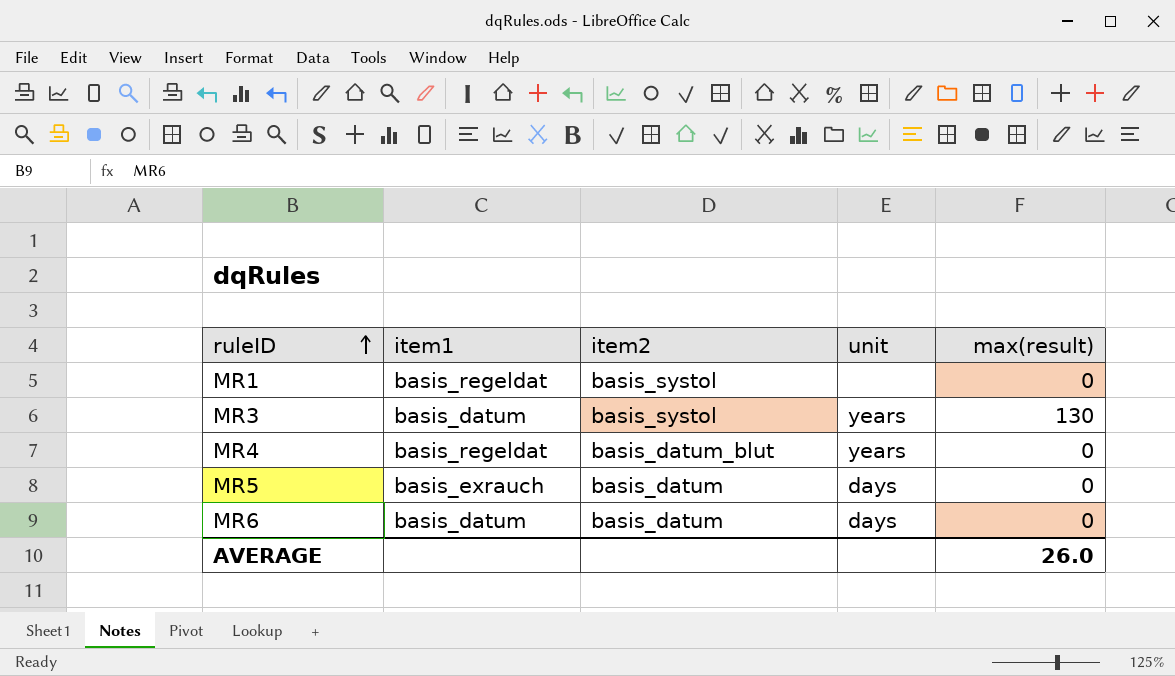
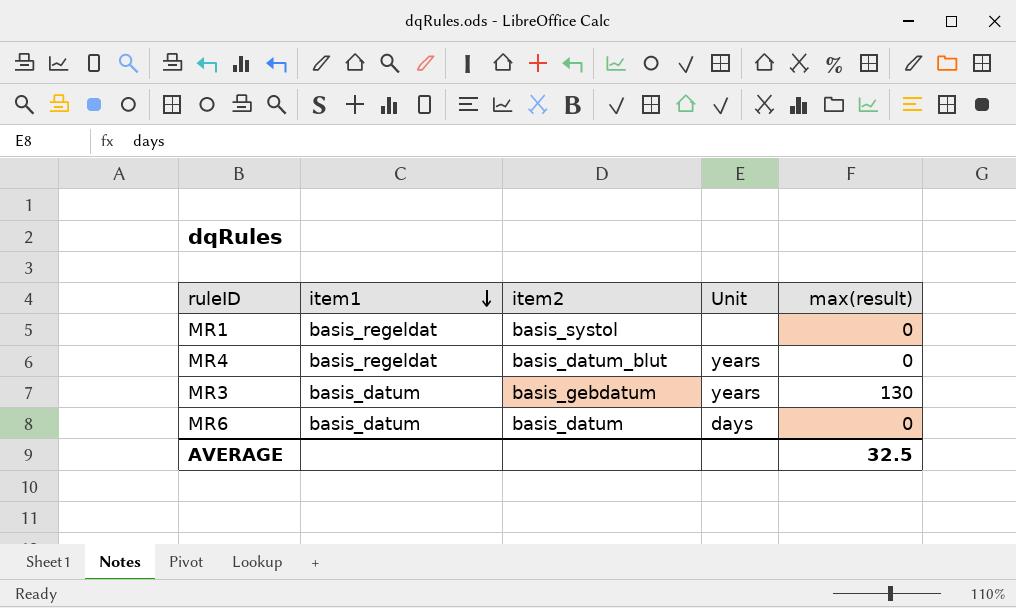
row order: ruleID ascending -> item1 descending
column name: unit -> Unit
row MR5: basis_exrauch | basis_datum | days | 0 -> none
MR3 | item2: basis_systol -> basis_gebdatum
AVERAGE | max(result): 26.0 -> 32.5

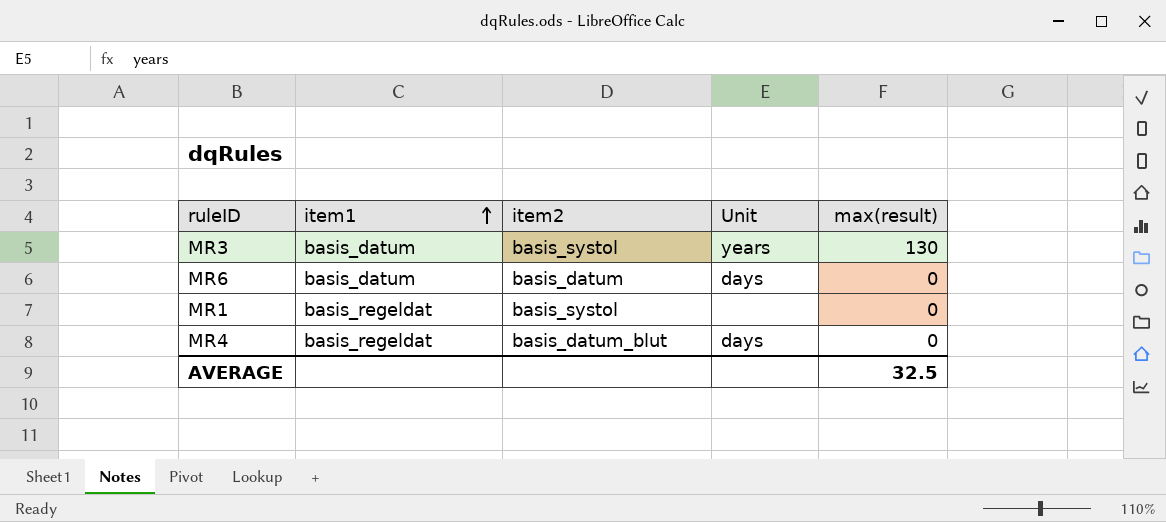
row order: item1 descending -> item1 ascending
MR3 | item2: basis_gebdatum -> basis_systol
MR4 | Unit: years -> days

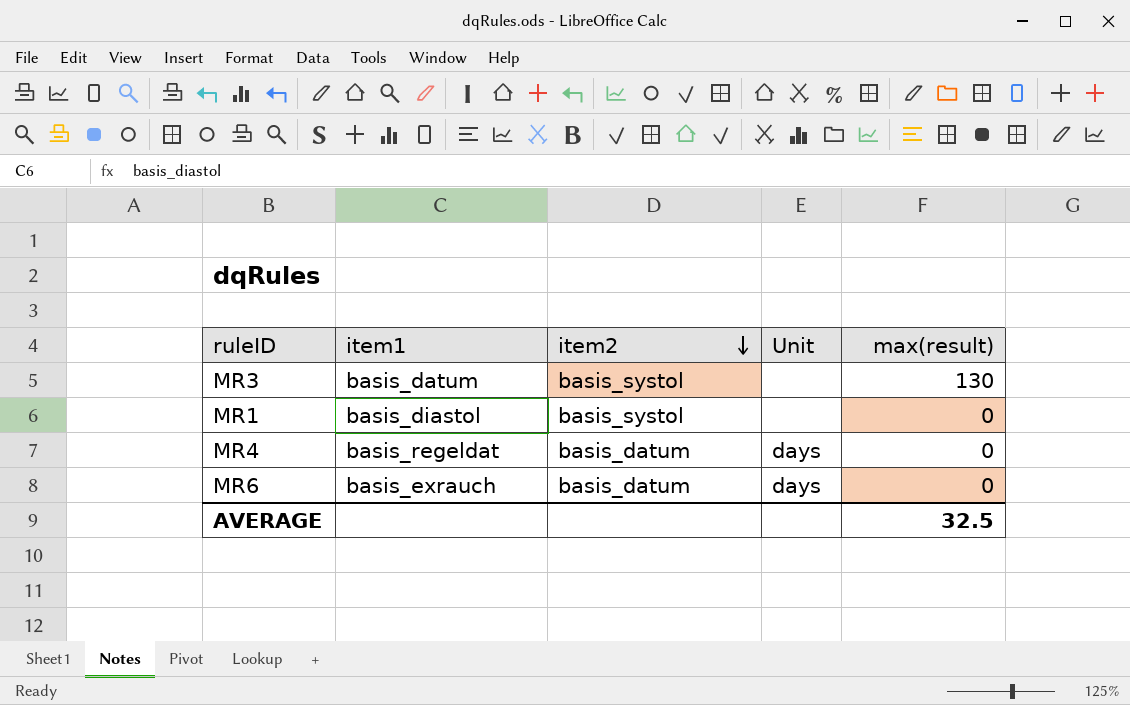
row order: item1 ascending -> item2 descending
MR3 | Unit: years -> none
MR1 | item1: basis_regeldat -> basis_diastol
MR4 | item2: basis_datum_blut -> basis_datum
MR6 | item1: basis_datum -> basis_exrauch

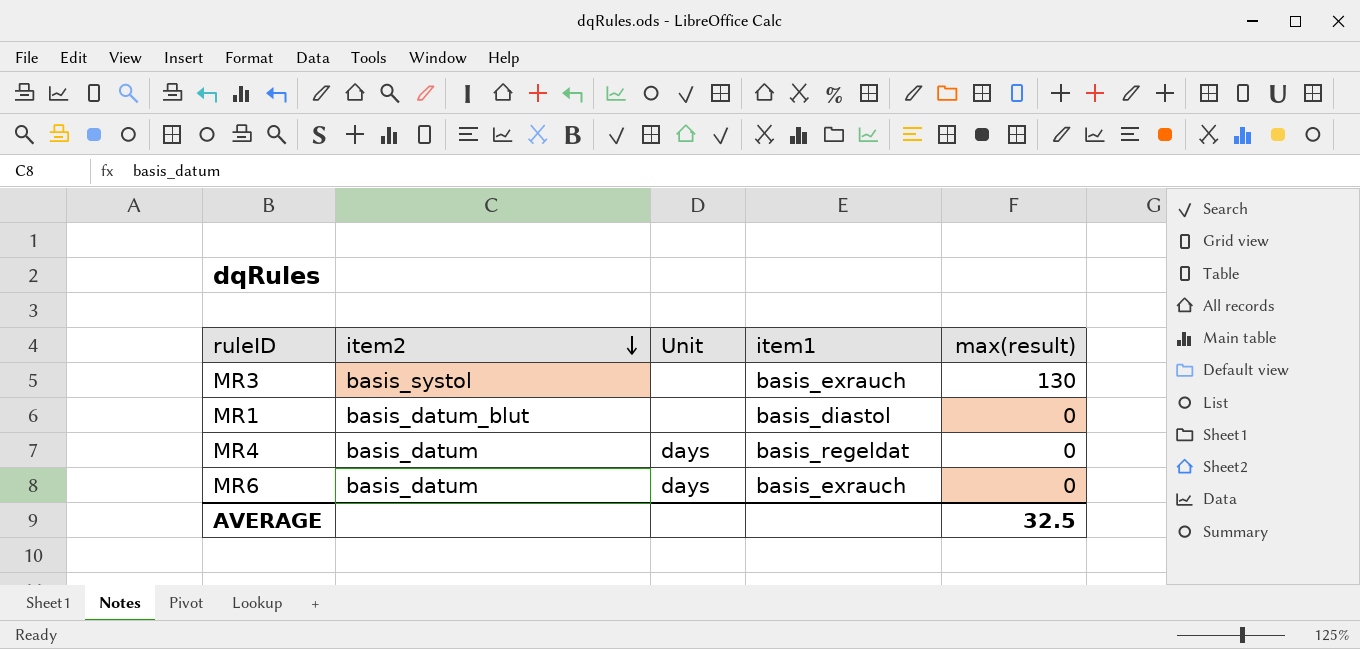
column item1 | position: 2 -> 4
MR3 | item1: basis_datum -> basis_exrauch
MR1 | item2: basis_systol -> basis_datum_blut

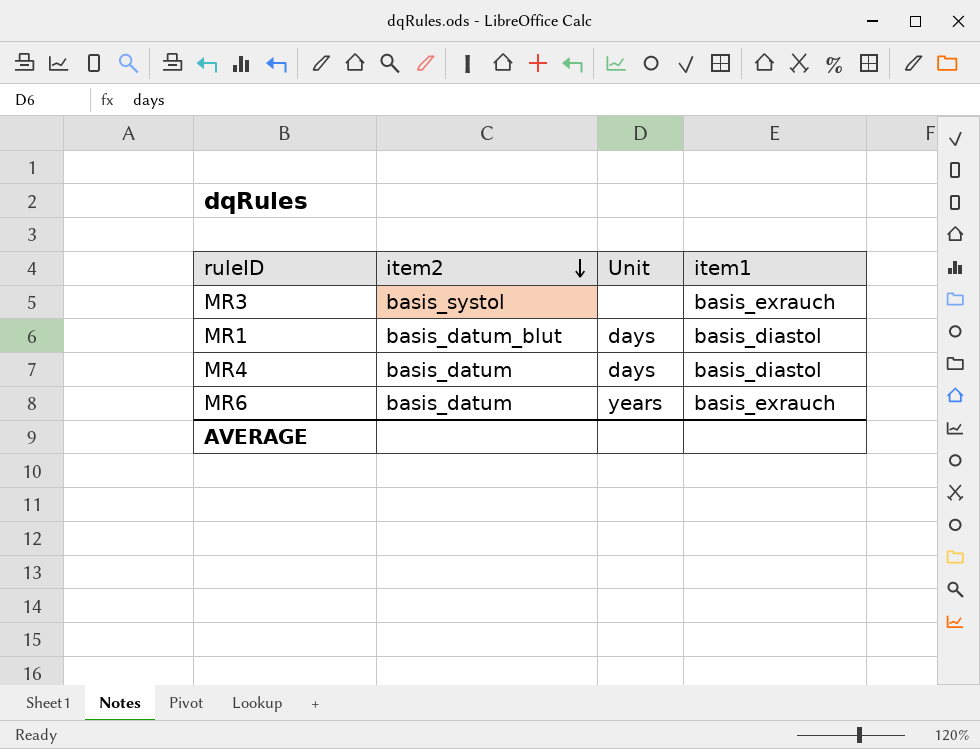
column max(result) | position: 5 -> none
MR1 | Unit: none -> days
MR4 | item1: basis_regeldat -> basis_diastol
MR6 | Unit: days -> years

